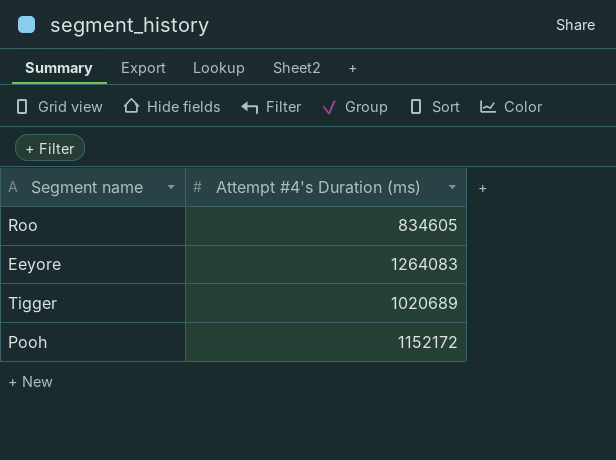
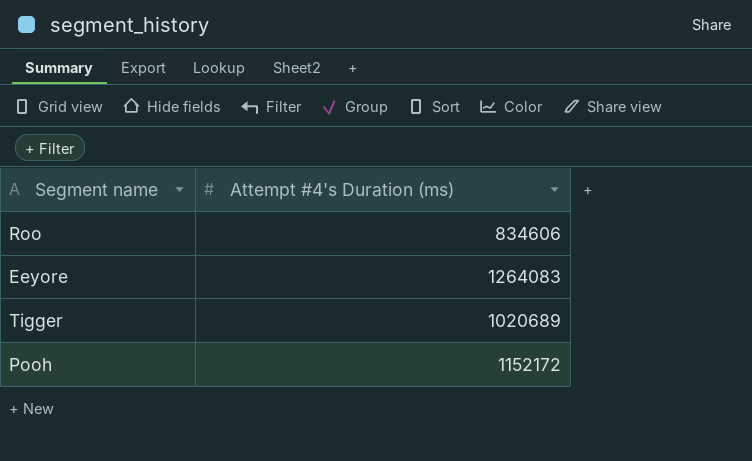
Roo | Attempt #4's Duration (ms): 834605 -> 834606

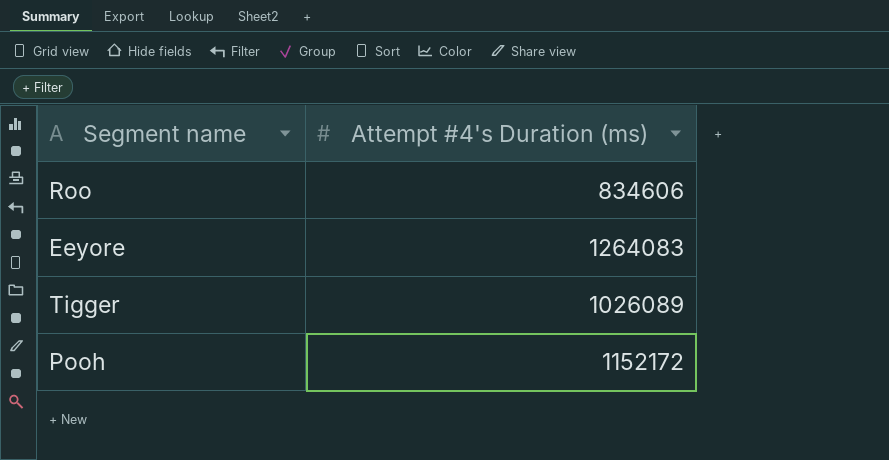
Tigger | Attempt #4's Duration (ms): 1020689 -> 1026089

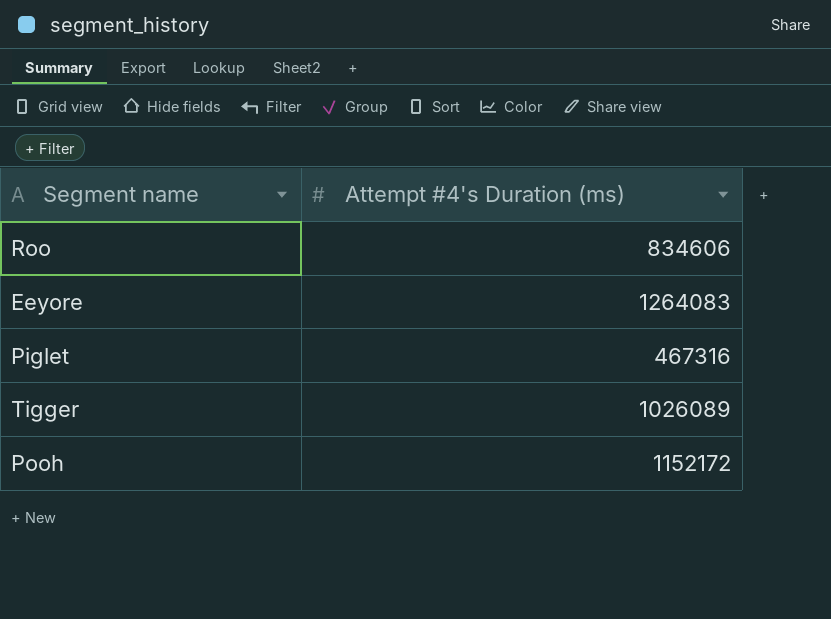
row Piglet: none -> 467316

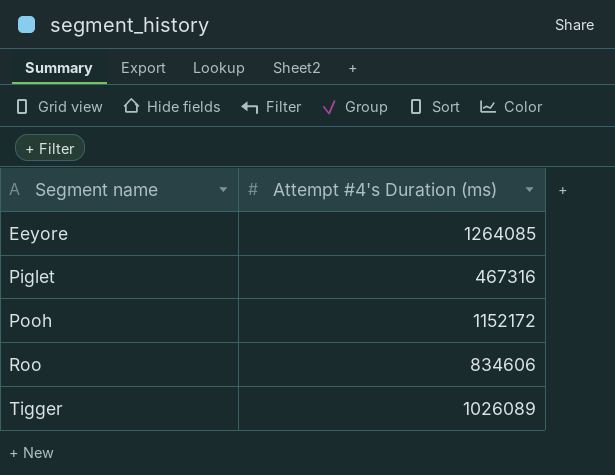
row order: none -> Segment name ascending
Eeyore | Attempt #4's Duration (ms): 1264083 -> 1264085

